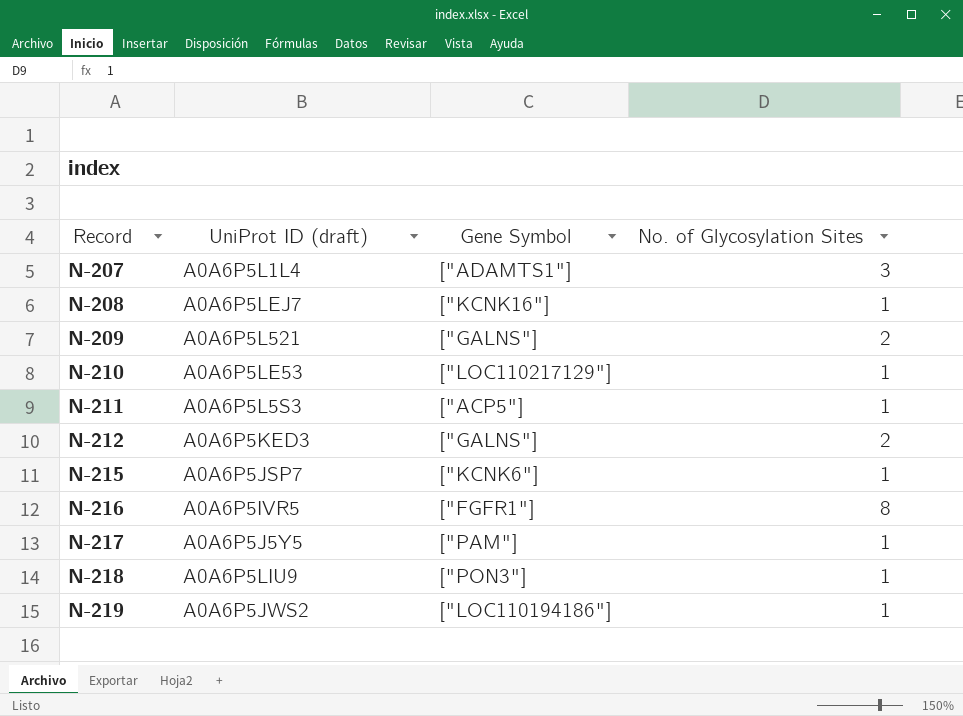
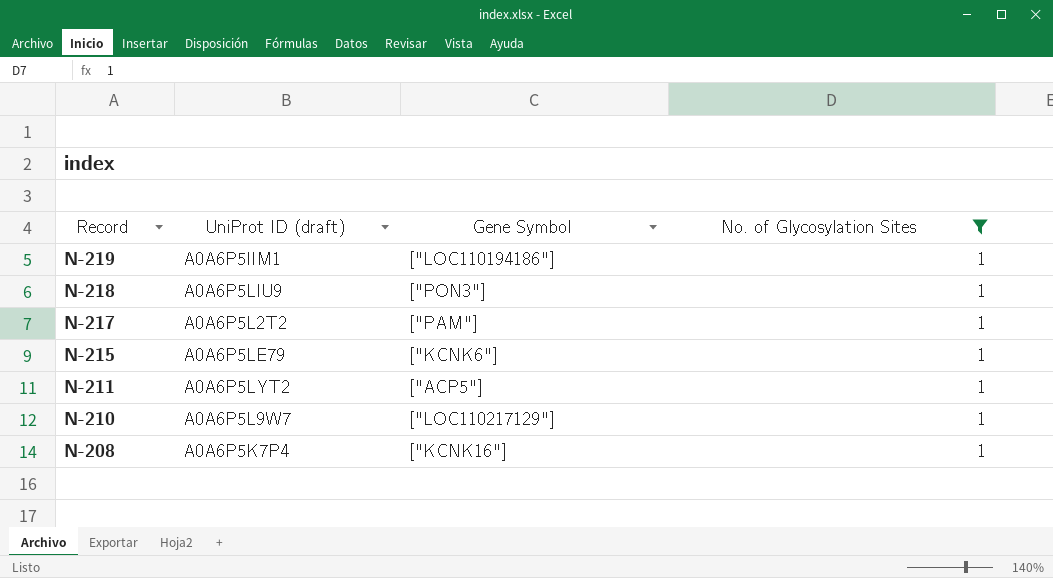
filter: none -> No. of Glycosylation Sites = 1
row order: Record ascending -> Record descending
N-219 | UniProt ID (draft): A0A6P5JWS2 -> A0A6P5IIM1
N-217 | UniProt ID (draft): A0A6P5J5Y5 -> A0A6P5L2T2
N-215 | UniProt ID (draft): A0A6P5JSP7 -> A0A6P5LE79
N-211 | UniProt ID (draft): A0A6P5L5S3 -> A0A6P5LYT2
N-210 | UniProt ID (draft): A0A6P5LE53 -> A0A6P5L9W7
N-208 | UniProt ID (draft): A0A6P5LEJ7 -> A0A6P5K7P4

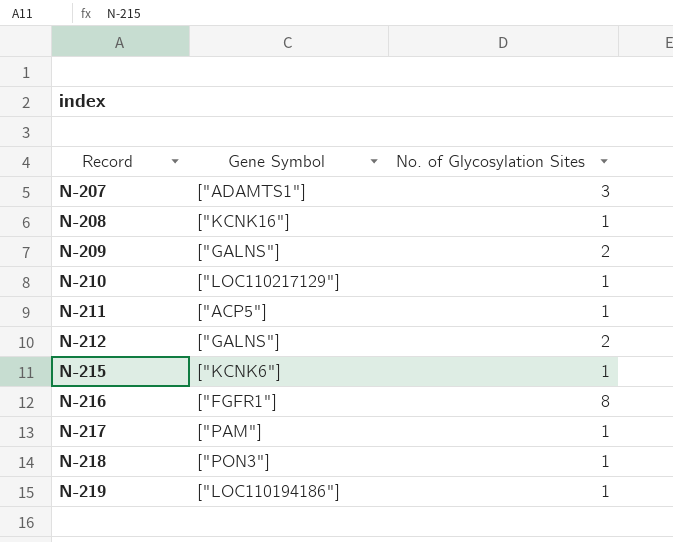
filter: No. of Glycosylation Sites = 1 -> none
row order: Record descending -> Record ascending
column UniProt ID (draft) | position: 2 -> none

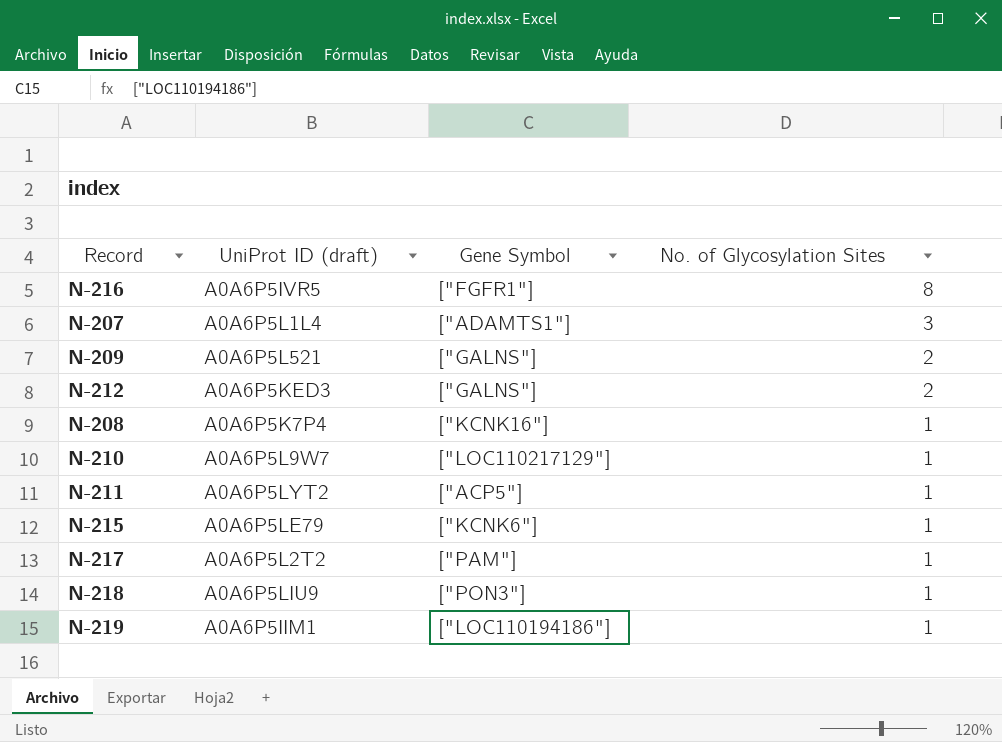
row order: Record ascending -> No. of Glycosylation Sites descending
column UniProt ID (draft) | position: none -> 2

